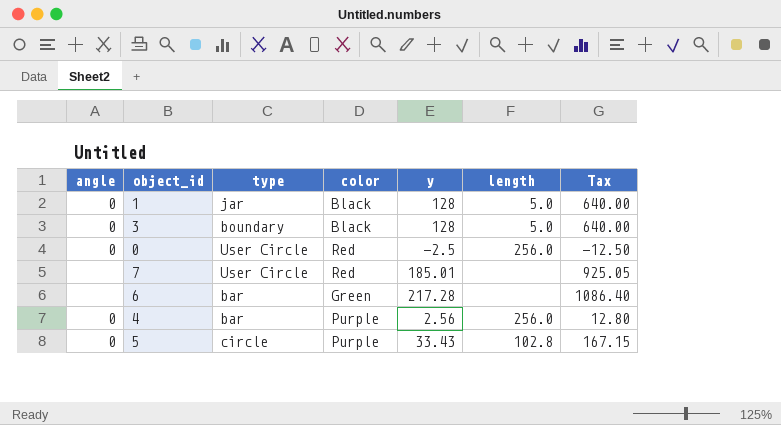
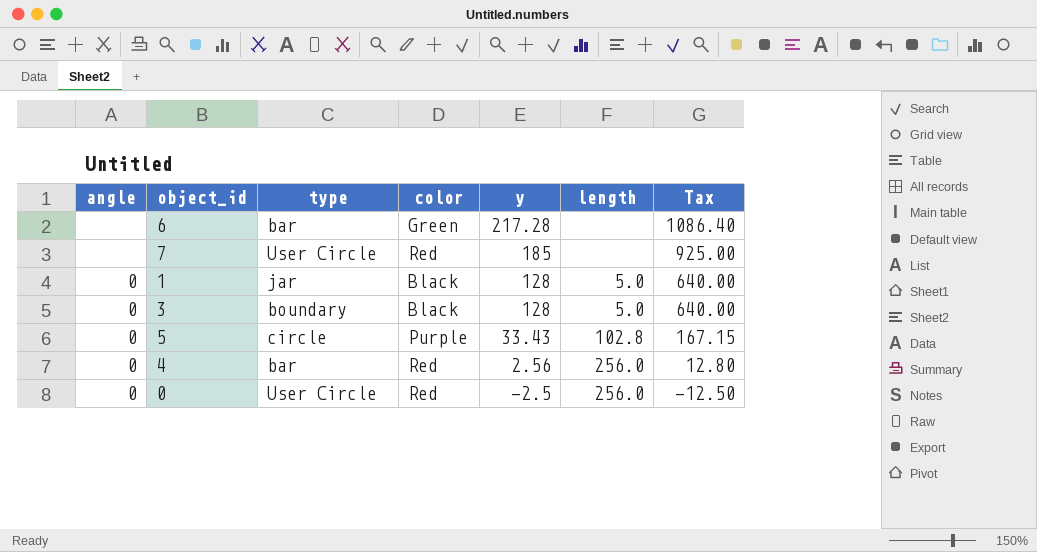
row order: none -> y descending
7 | y: 185.01 -> 185
7 | Tax: 925.05 -> 925.00
4 | color: Purple -> Red

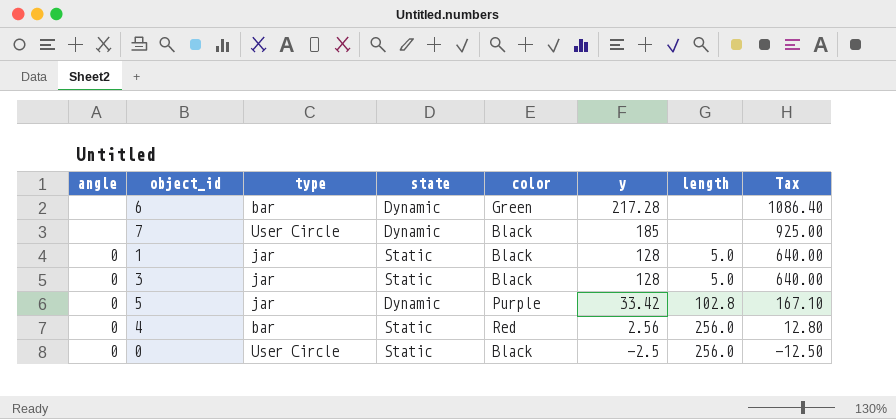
column state | position: none -> 4
7 | color: Red -> Black
3 | type: boundary -> jar
5 | type: circle -> jar
5 | y: 33.43 -> 33.42
5 | Tax: 167.15 -> 167.10
0 | color: Red -> Black

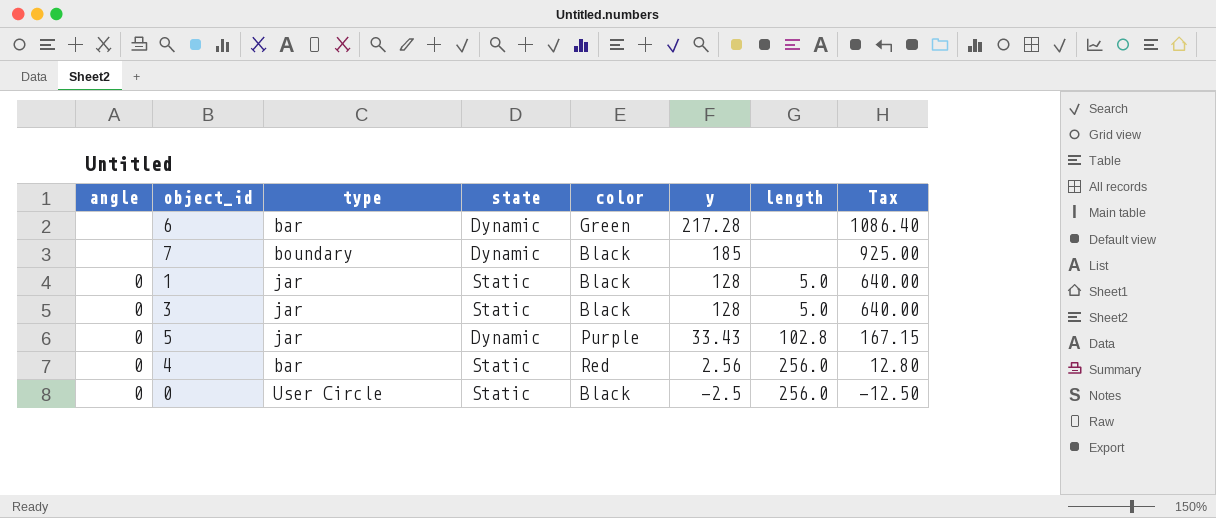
7 | type: User Circle -> boundary
5 | y: 33.42 -> 33.43
5 | Tax: 167.10 -> 167.15

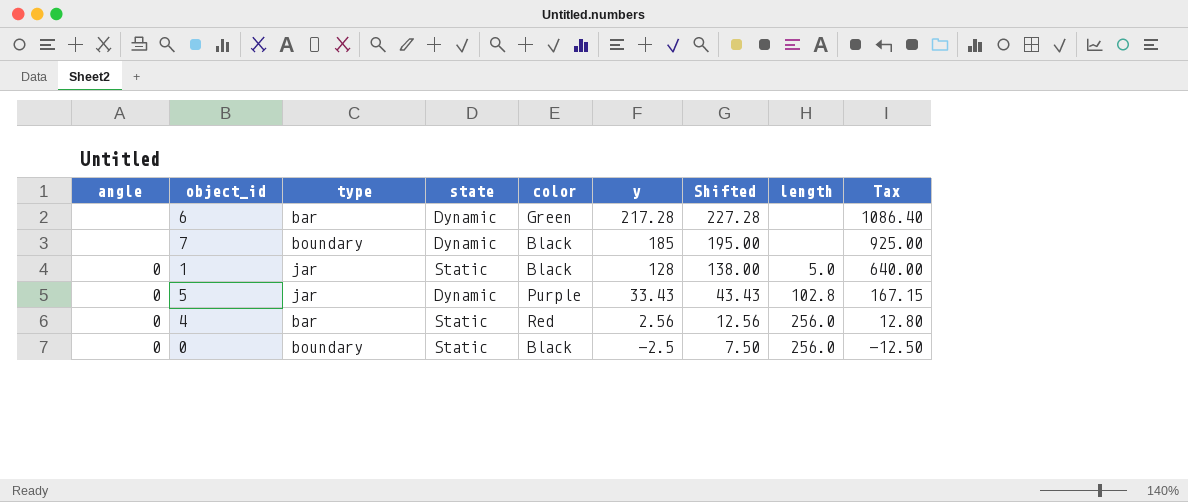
column Shifted | formula: none -> [y] + 10
row 3: 0 | jar | Static | Black | 128 | 5.0 | 640.00 -> none
0 | type: User Circle -> boundary

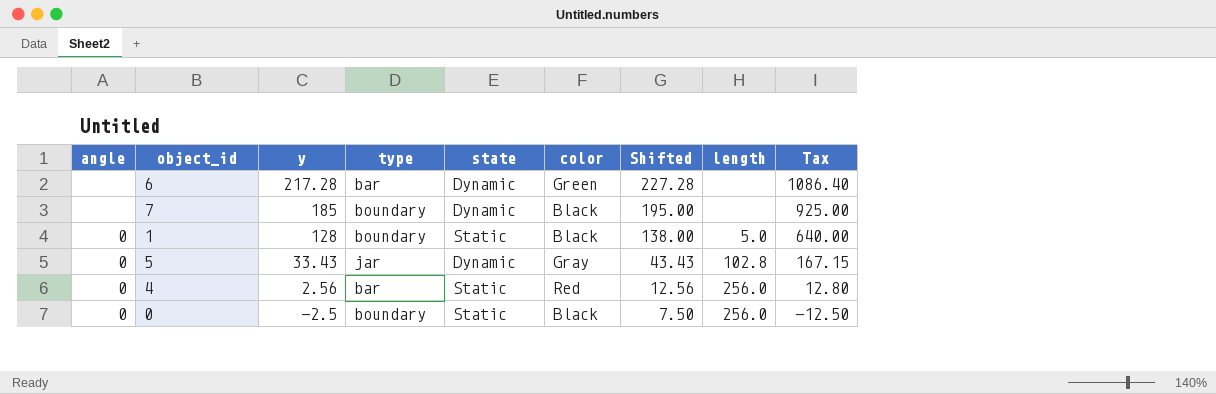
column y | position: 6 -> 3
1 | type: jar -> boundary
5 | color: Purple -> Gray

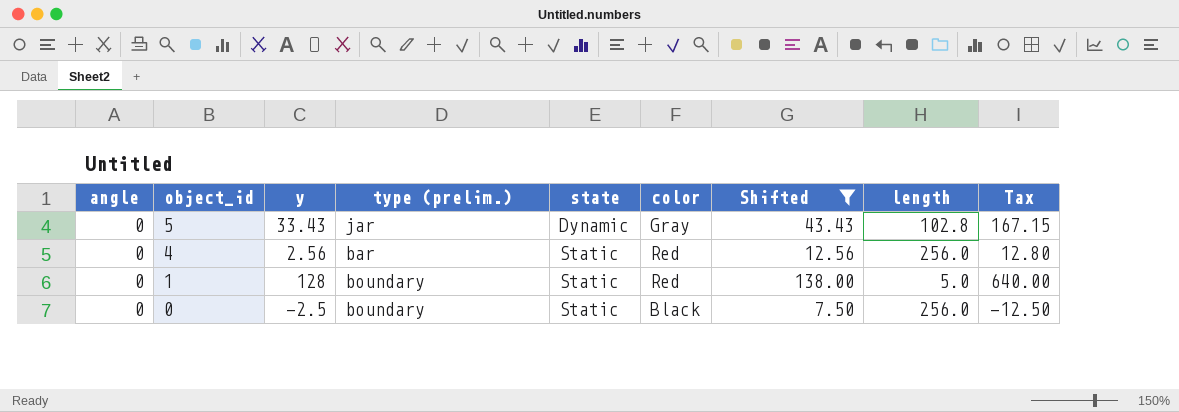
filter: none -> Shifted <= 138.00
row order: y descending -> object_id descending
column name: type -> type (prelim.)
1 | color: Black -> Red

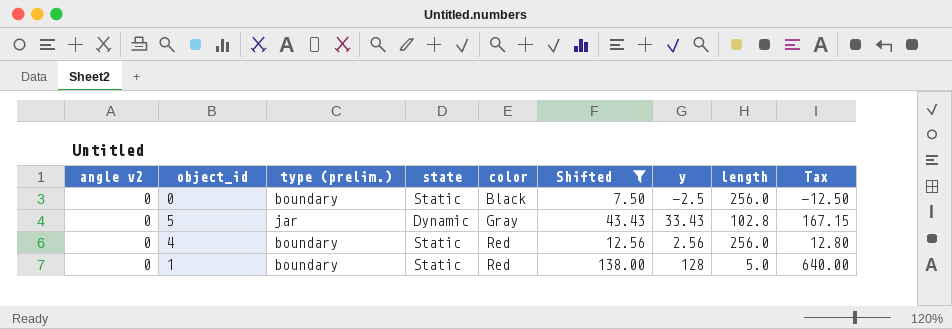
row order: object_id descending -> color ascending
column name: angle -> angle v2
column y | position: 3 -> 7
4 | type (prelim.): bar -> boundary

